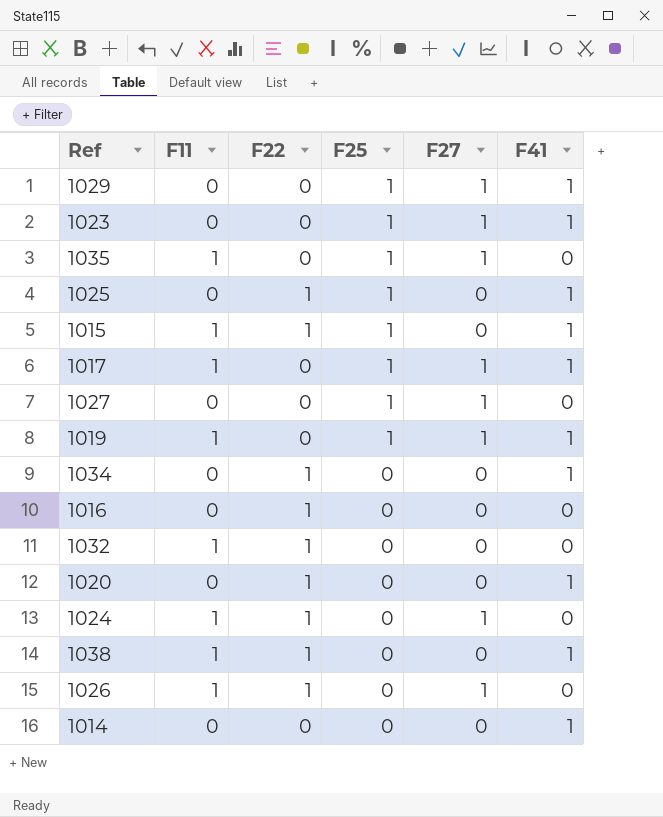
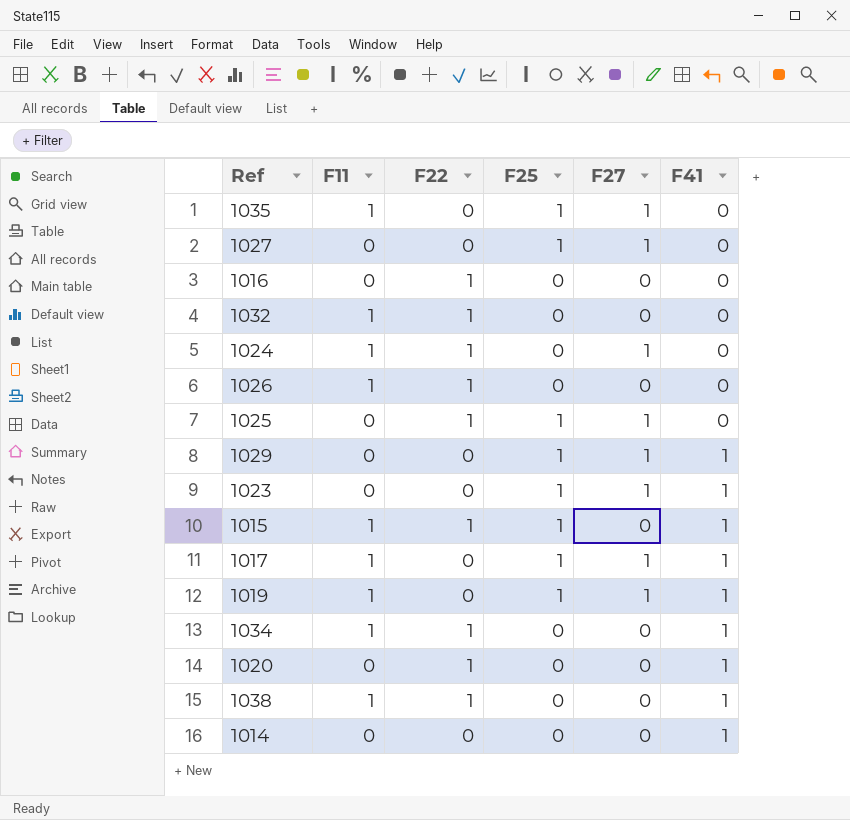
row order: F25 descending -> F41 ascending
1026 | F27: 1 -> 0
1025 | F27: 0 -> 1
1025 | F41: 1 -> 0
1034 | F11: 0 -> 1

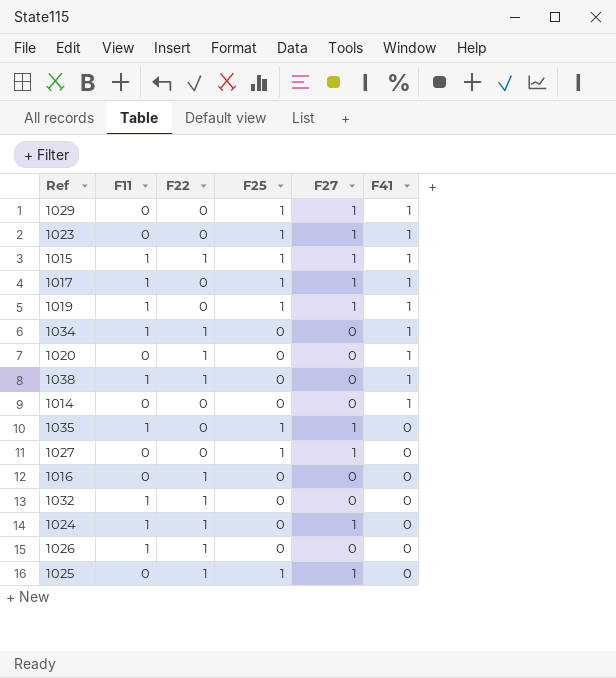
row order: F41 ascending -> F41 descending
1015 | F27: 0 -> 1

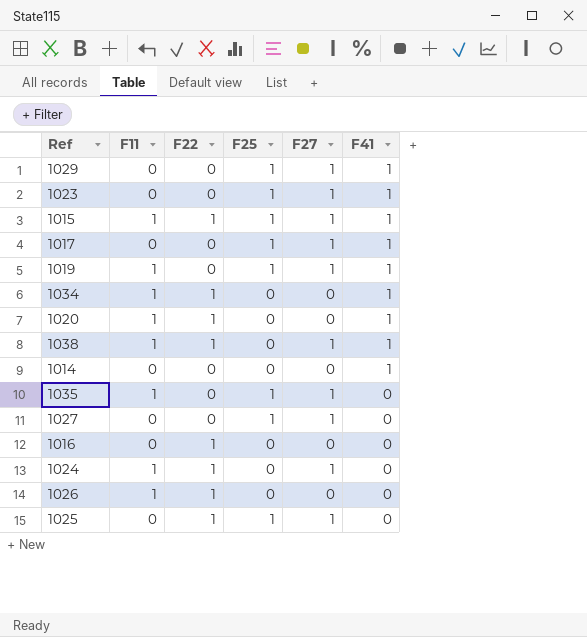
row 1032: 1 | 1 | 0 | 0 | 0 -> none
1017 | F11: 1 -> 0
1020 | F11: 0 -> 1
1038 | F27: 0 -> 1

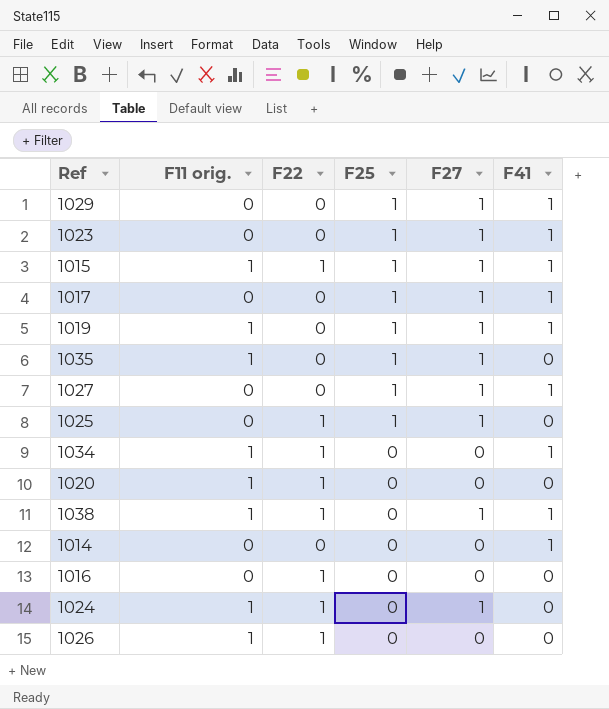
row order: F41 descending -> F25 descending
column name: F11 -> F11 orig.
1027 | F41: 0 -> 1
1020 | F41: 1 -> 0

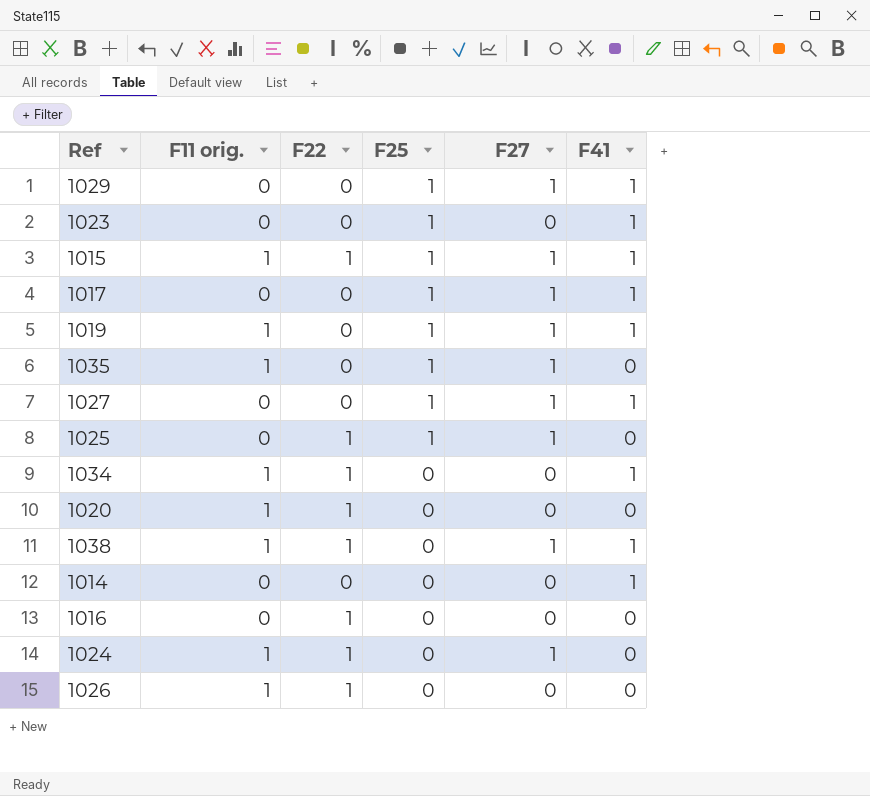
1023 | F27: 1 -> 0

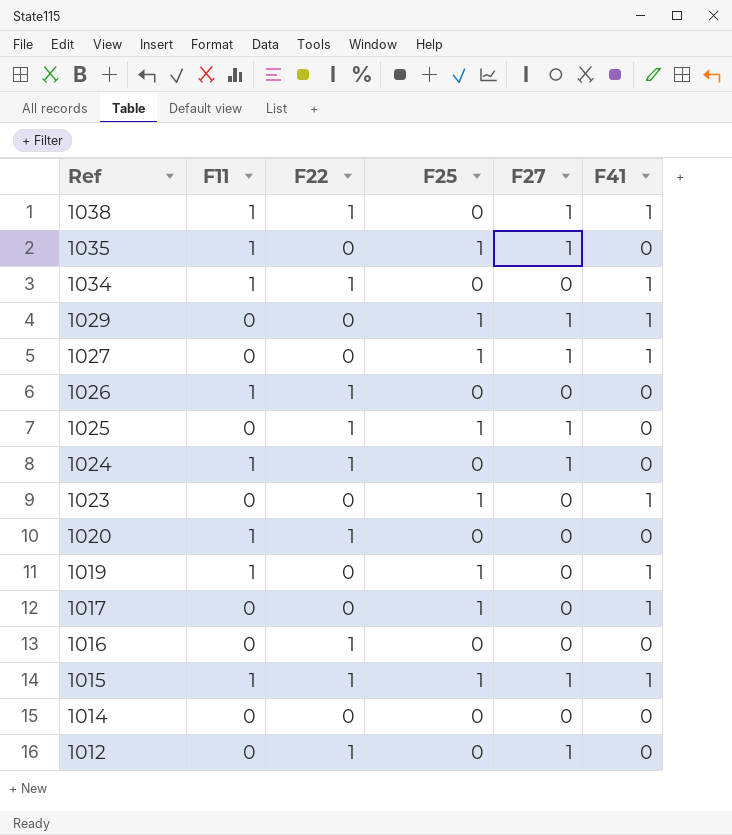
row order: F25 descending -> Ref descending
column name: F11 orig. -> F11
1019 | F27: 1 -> 0
1017 | F27: 1 -> 0
1014 | F41: 1 -> 0
row 1012: none -> 0 | 1 | 0 | 1 | 0

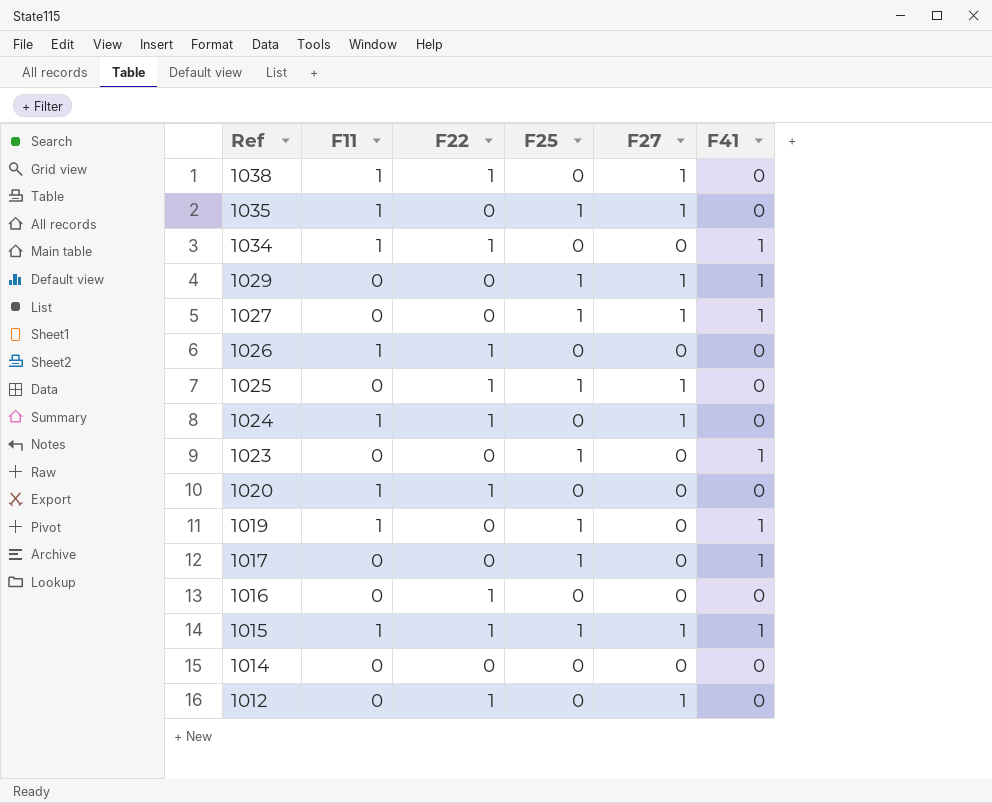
1038 | F41: 1 -> 0

